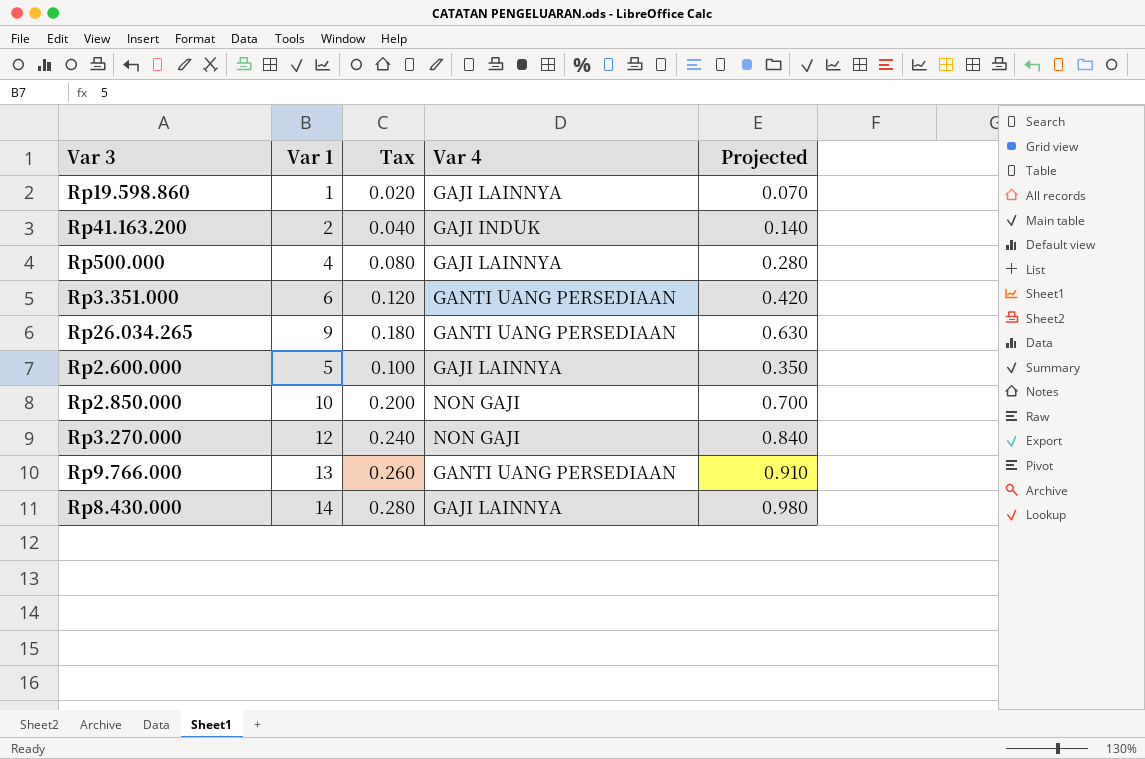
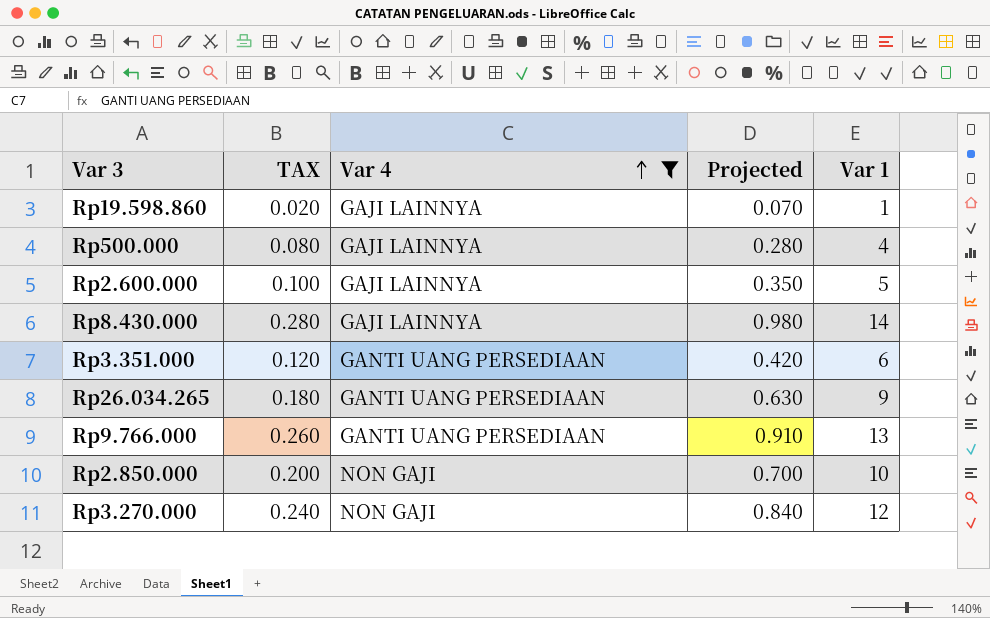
filter: none -> Var 4 != GAJI INDUK
row order: none -> Var 4 ascending
column name: Tax -> TAX
column Var 1 | position: 2 -> 5

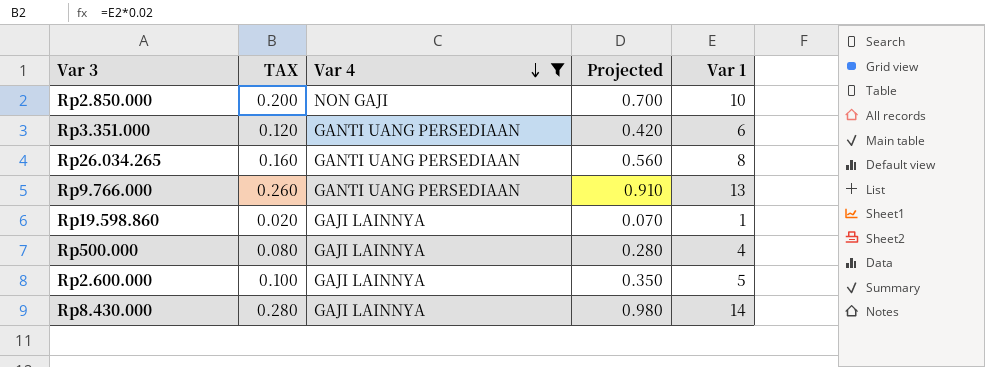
row order: Var 4 ascending -> Var 4 descending
row Rp3.270.000: 0.240 | NON GAJI | 0.840 | 12 -> none
Rp26.034.265 | TAX: 0.180 -> 0.160
Rp26.034.265 | Projected: 0.630 -> 0.560
Rp26.034.265 | Var 1: 9 -> 8

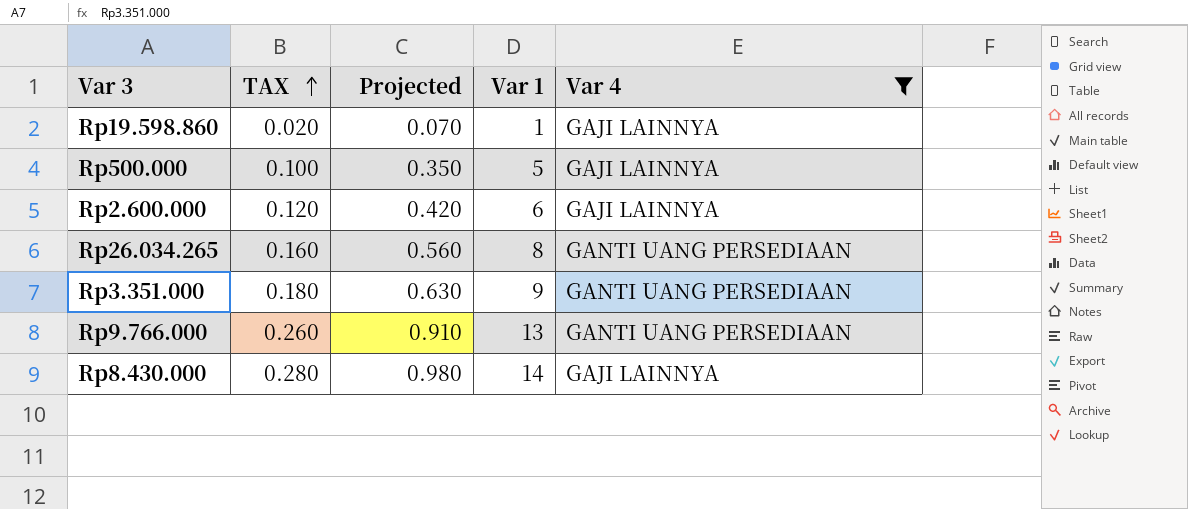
row order: Var 4 descending -> TAX ascending
column Var 4 | position: 3 -> 5
row Rp2.850.000: 0.200 | NON GAJI | 0.700 | 10 -> none
Rp500.000 | TAX: 0.080 -> 0.100
Rp500.000 | Projected: 0.280 -> 0.350
Rp500.000 | Var 1: 4 -> 5
Rp2.600.000 | TAX: 0.100 -> 0.120
Rp2.600.000 | Projected: 0.350 -> 0.420
Rp2.600.000 | Var 1: 5 -> 6
Rp3.351.000 | TAX: 0.120 -> 0.180
Rp3.351.000 | Projected: 0.420 -> 0.630
Rp3.351.000 | Var 1: 6 -> 9

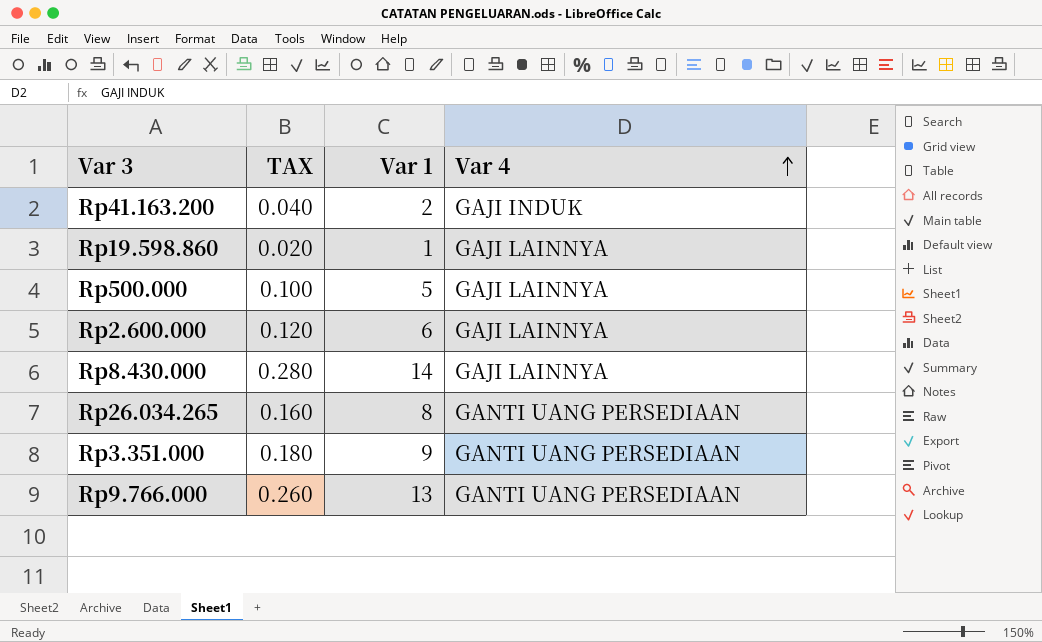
filter: Var 4 != GAJI INDUK -> none
row order: TAX ascending -> Var 4 ascending
column Projected | formula: [Var 1] * 0.07 -> none

